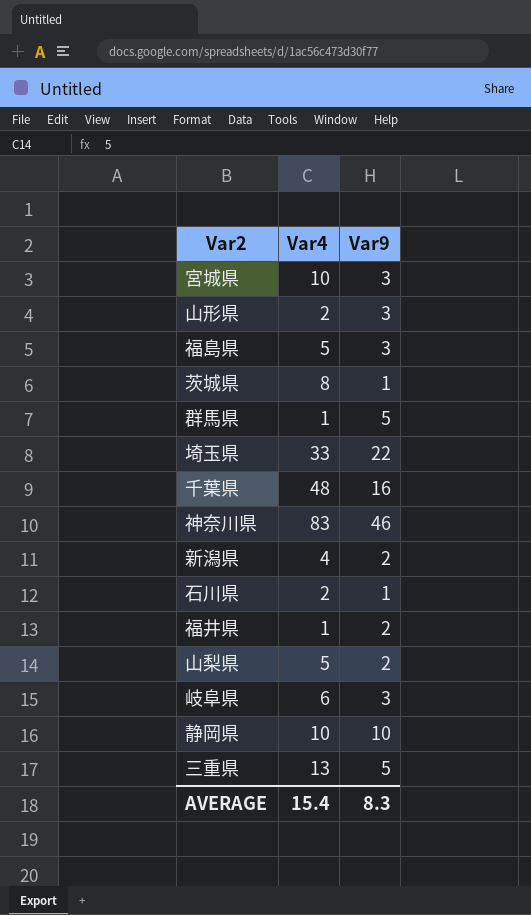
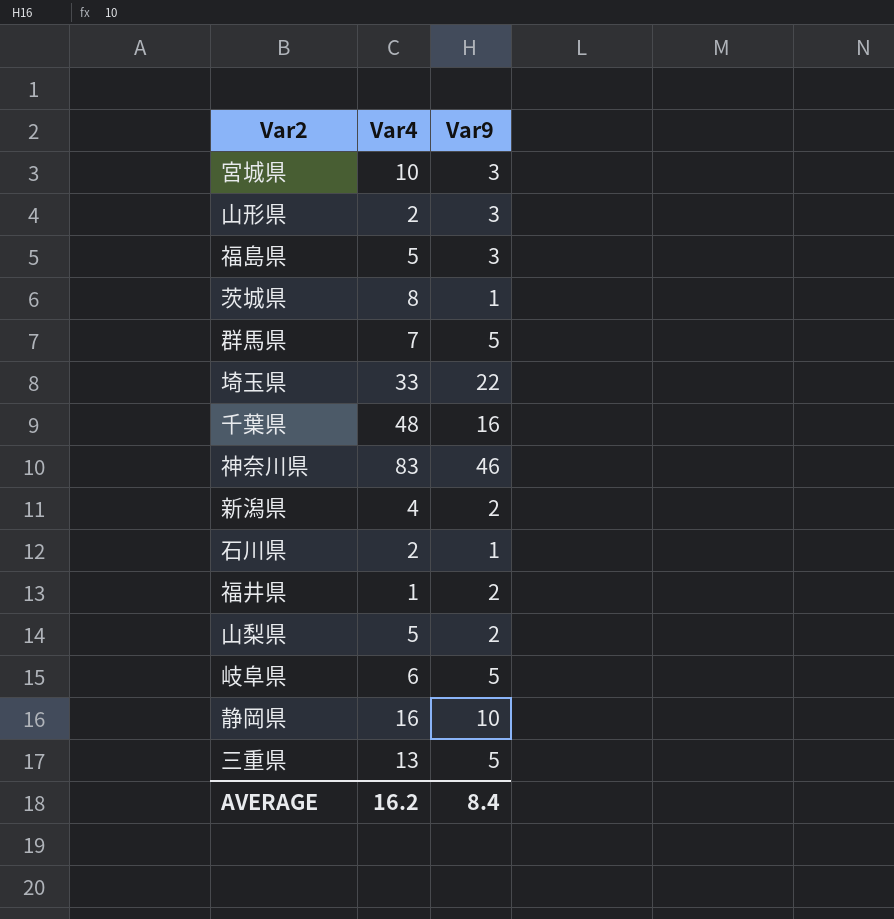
群馬県 | Var4: 1 -> 7
岐阜県 | Var9: 3 -> 5
静岡県 | Var4: 10 -> 16
AVERAGE | Var4: 15.4 -> 16.2
AVERAGE | Var9: 8.3 -> 8.4

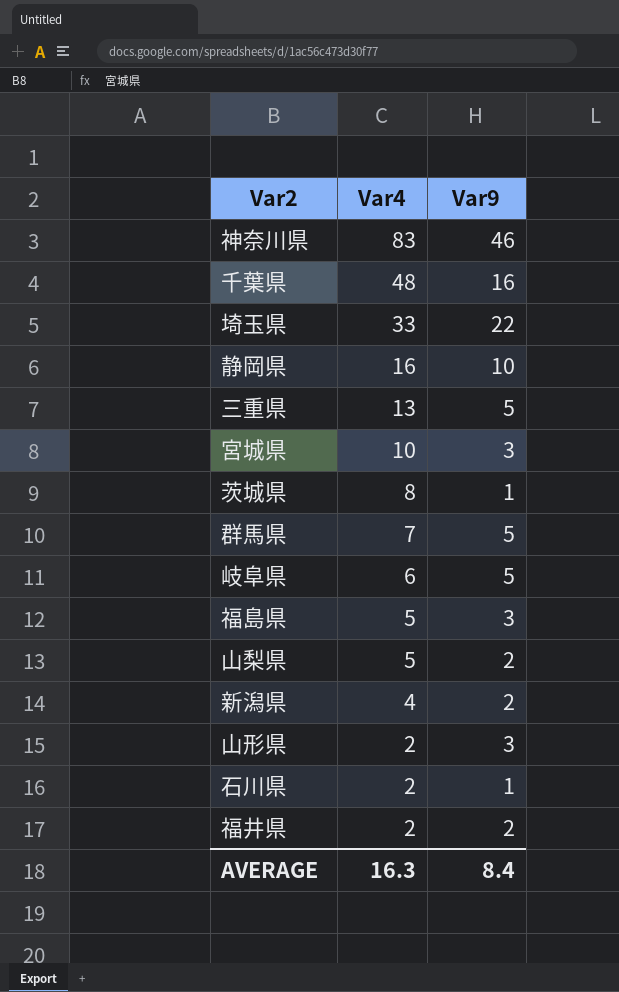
row order: none -> Var4 descending
福井県 | Var4: 1 -> 2
AVERAGE | Var4: 16.2 -> 16.3

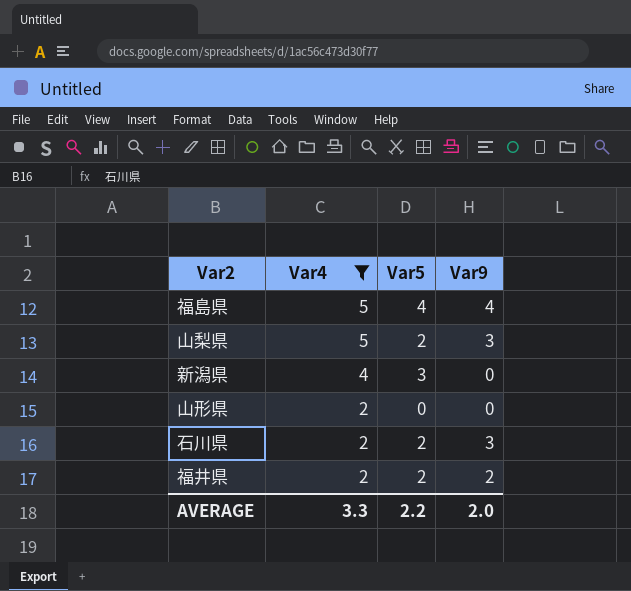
filter: none -> Var4 <= 5
column Var5 | position: none -> 3
福島県 | Var9: 3 -> 4
山梨県 | Var9: 2 -> 3
新潟県 | Var9: 2 -> 0
山形県 | Var9: 3 -> 0
石川県 | Var9: 1 -> 3
AVERAGE | Var4: 16.3 -> 3.3
AVERAGE | Var9: 8.4 -> 2.0

